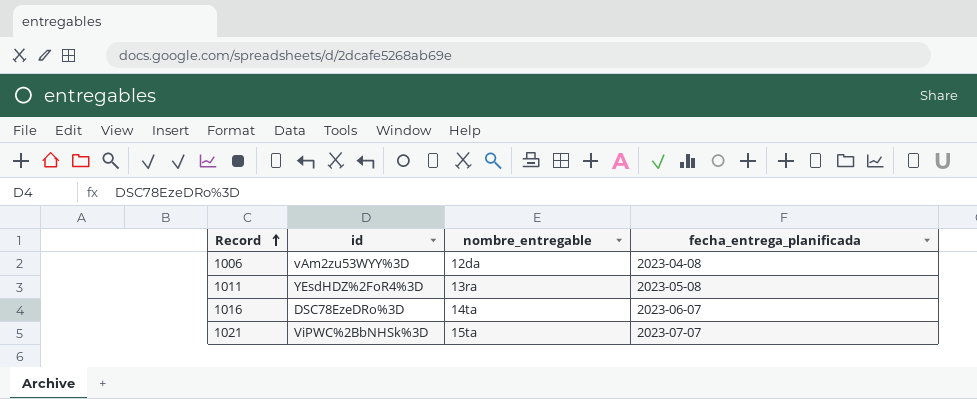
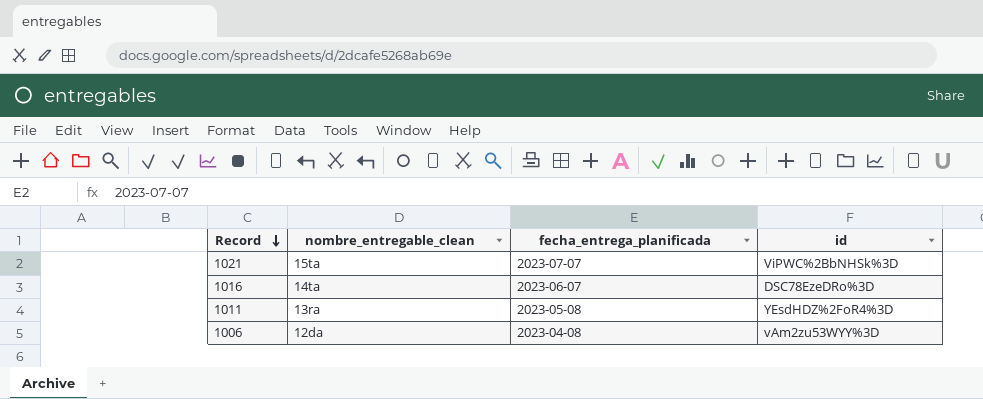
row order: Record ascending -> Record descending
column name: nombre_entregable -> nombre_entregable_clean
column id | position: 2 -> 4

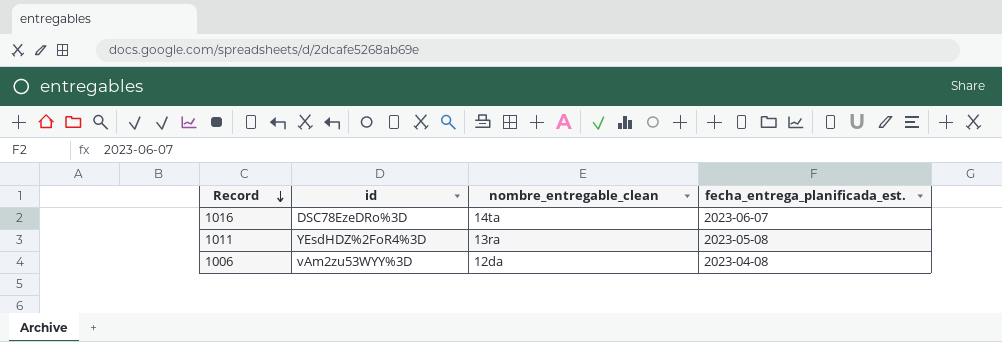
column id | position: 4 -> 2
column name: fecha_entrega_planificada -> fecha_entrega_planificada_est.
row 1021: 15ta | 2023-07-07 | ViPWC%2BbNHSk%3D -> none

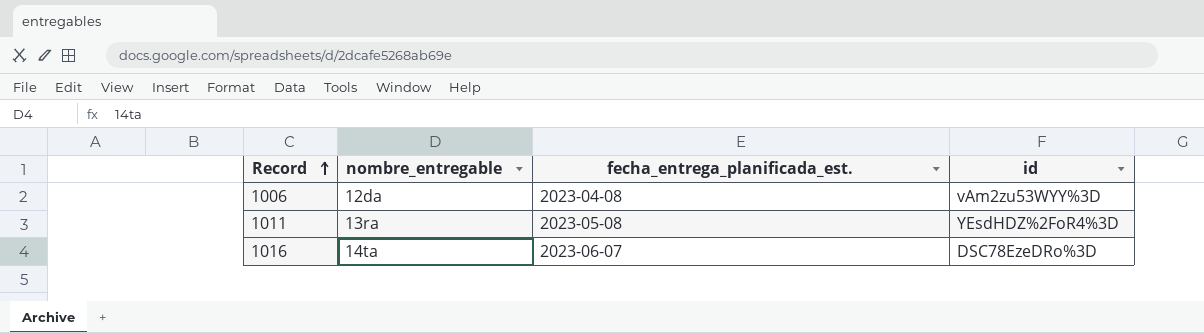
row order: Record descending -> Record ascending
column name: nombre_entregable_clean -> nombre_entregable
column id | position: 2 -> 4

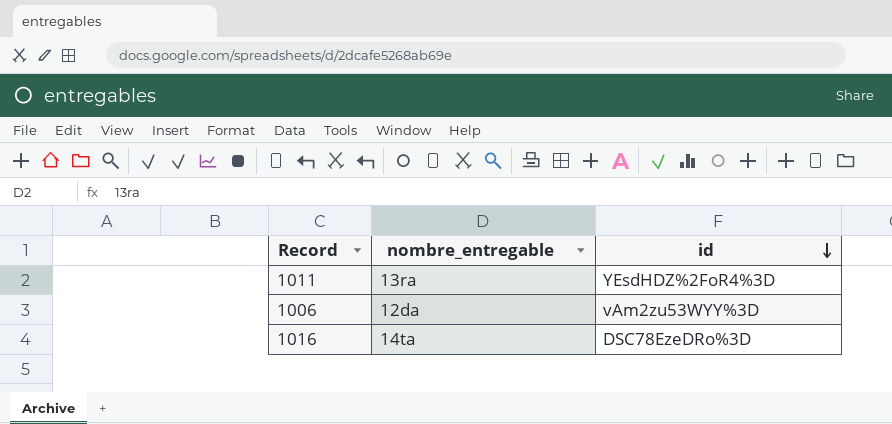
row order: Record ascending -> id descending
column fecha_entrega_planificada_est. | position: 3 -> none

